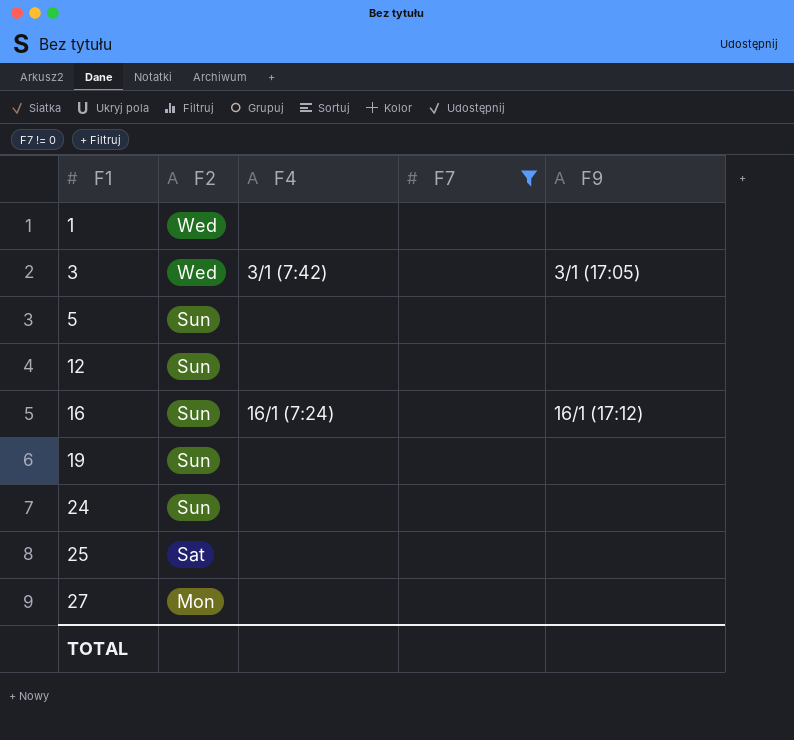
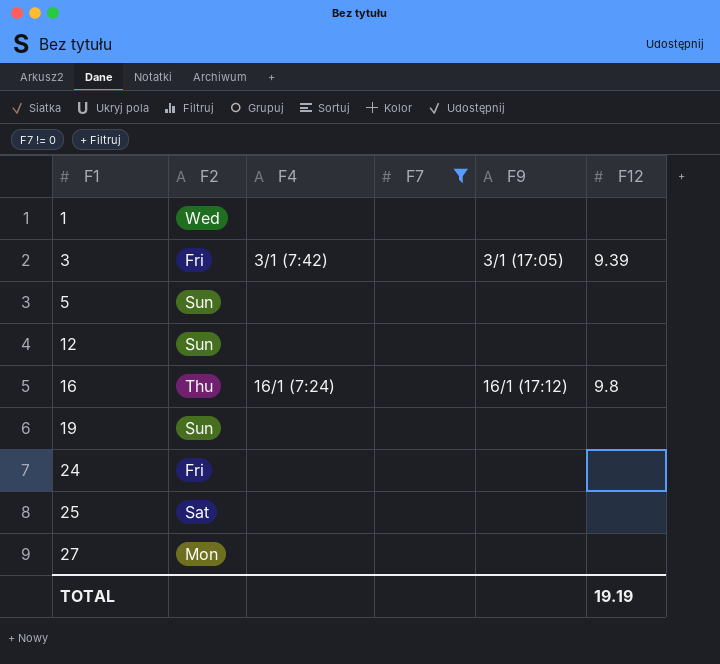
column F12 | position: none -> 6
3 | F2: Wed -> Fri
16 | F2: Sun -> Thu
24 | F2: Sun -> Fri

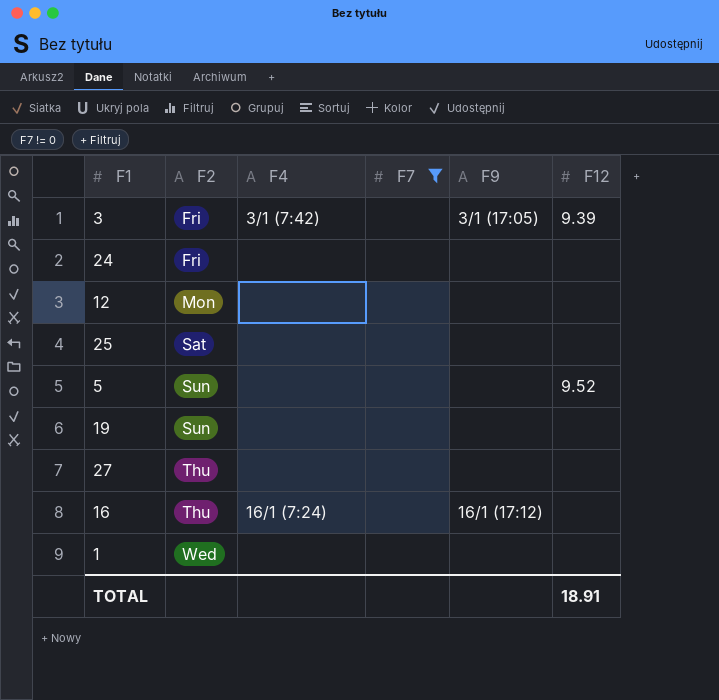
row order: F1 ascending -> F2 ascending
12 | F2: Sun -> Mon
5 | F12: none -> 9.52
27 | F2: Mon -> Thu
16 | F12: 9.8 -> none
TOTAL | F12: 19.19 -> 18.91

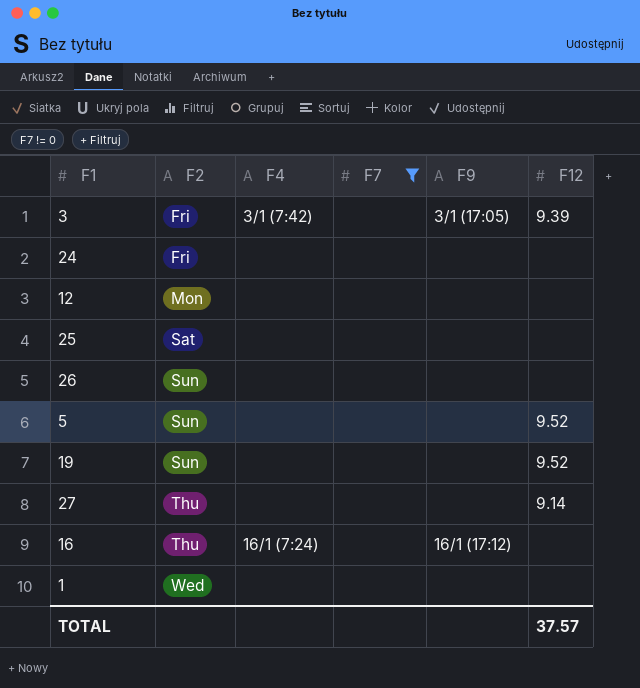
row 26: none -> Sun | none | none | none | none
19 | F12: none -> 9.52
27 | F12: none -> 9.14
TOTAL | F12: 18.91 -> 37.57

